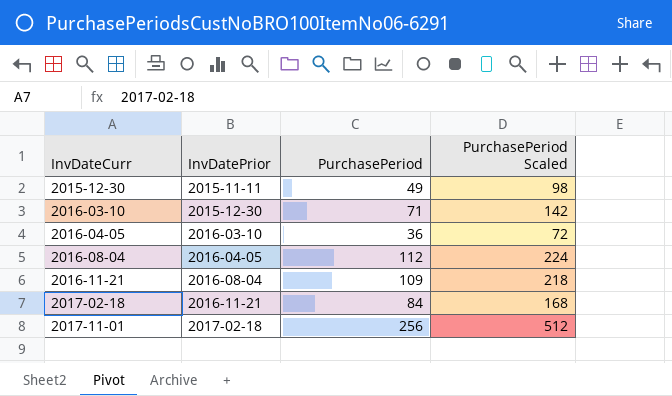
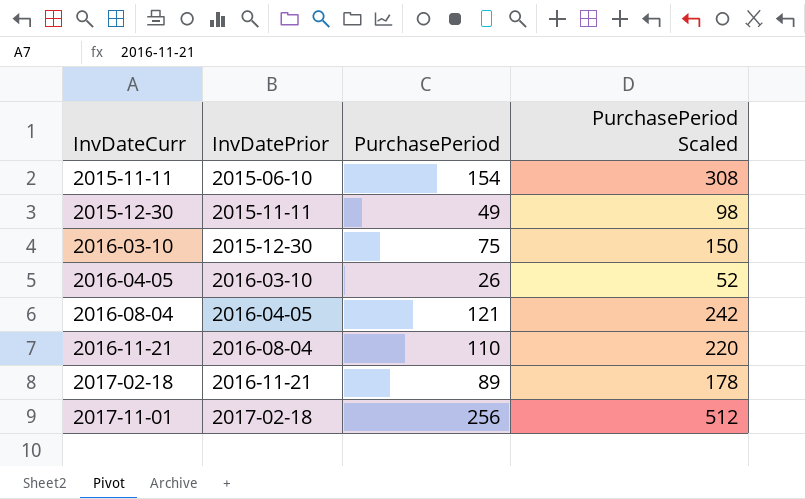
row 2015-11-11: none -> 2015-06-10 | 154 | 308
2016-03-10 | PurchasePeriod: 71 -> 75
2016-03-10 | PurchasePeriod Scaled: 142 -> 150
2016-04-05 | PurchasePeriod: 36 -> 26
2016-04-05 | PurchasePeriod Scaled: 72 -> 52
2016-08-04 | PurchasePeriod: 112 -> 121
2016-08-04 | PurchasePeriod Scaled: 224 -> 242
2016-11-21 | PurchasePeriod: 109 -> 110
2016-11-21 | PurchasePeriod Scaled: 218 -> 220
2017-02-18 | PurchasePeriod: 84 -> 89
2017-02-18 | PurchasePeriod Scaled: 168 -> 178

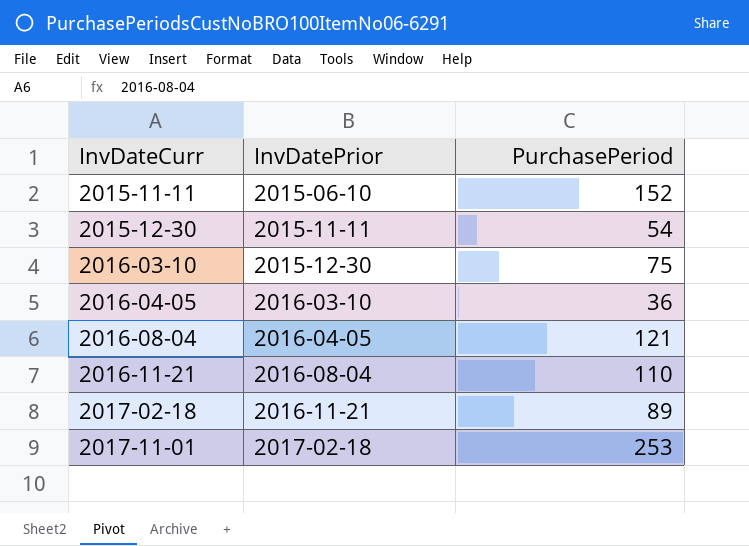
column PurchasePeriod Scaled | formula: [PurchasePeriod] * 2 -> none
2015-11-11 | PurchasePeriod: 154 -> 152
2015-12-30 | PurchasePeriod: 49 -> 54
2016-04-05 | PurchasePeriod: 26 -> 36
2017-11-01 | PurchasePeriod: 256 -> 253

